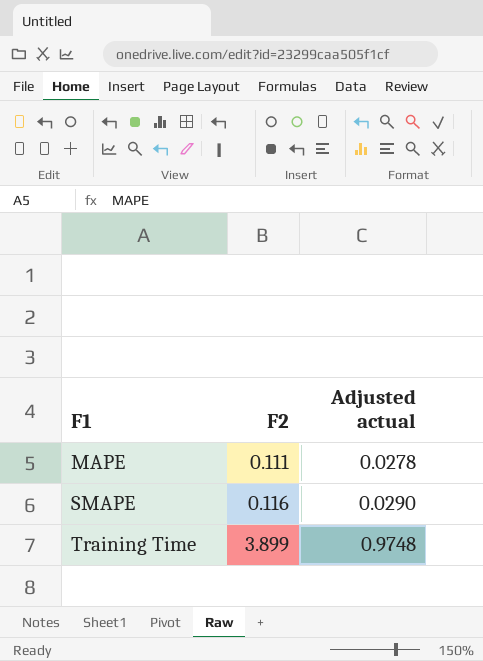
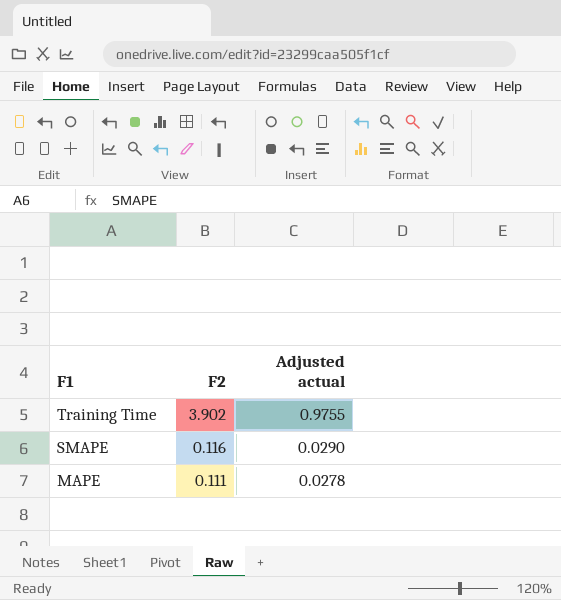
row order: F1 ascending -> F1 descending
Training Time | F2: 3.899 -> 3.902
Training Time | Adjusted actual: 0.9748 -> 0.9755

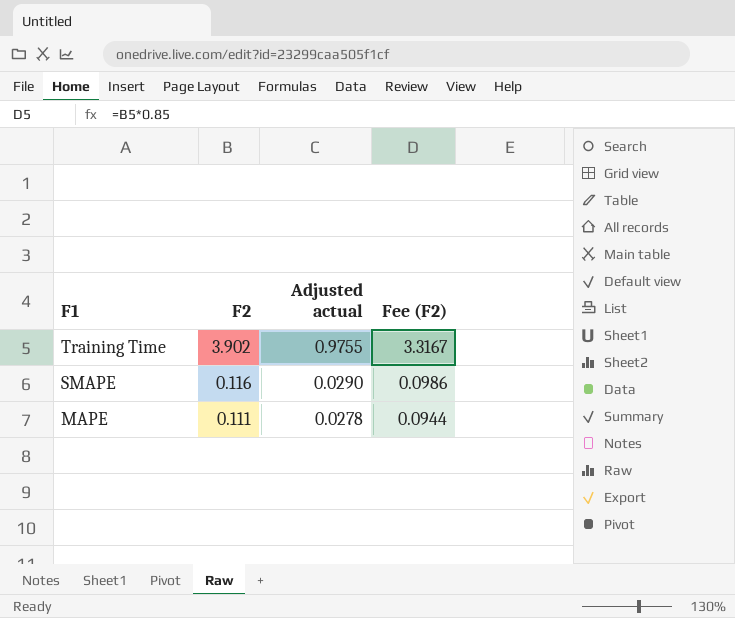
column Fee (F2) | formula: none -> [F2] * 0.85

